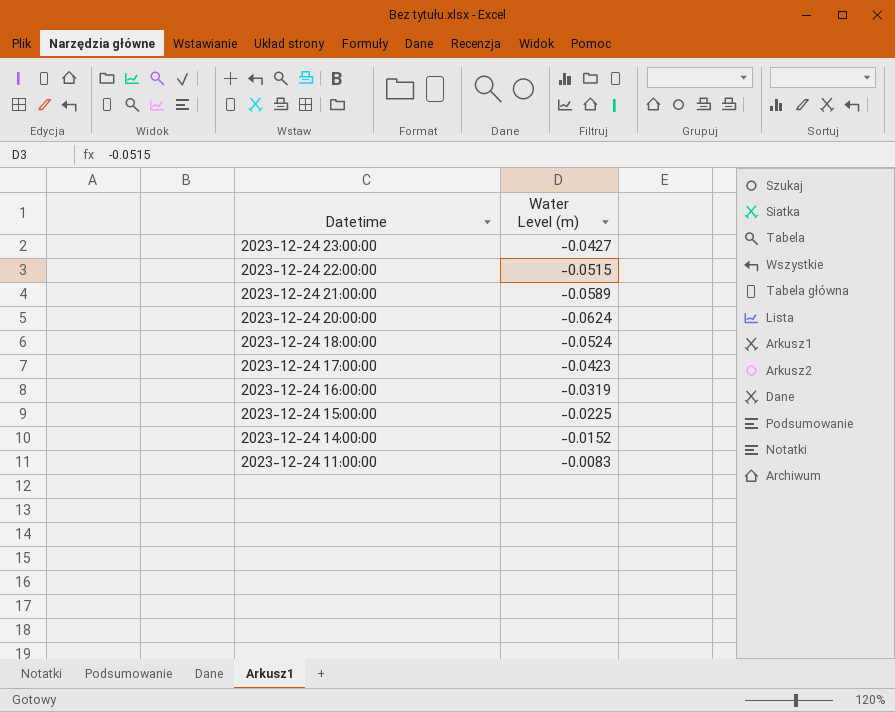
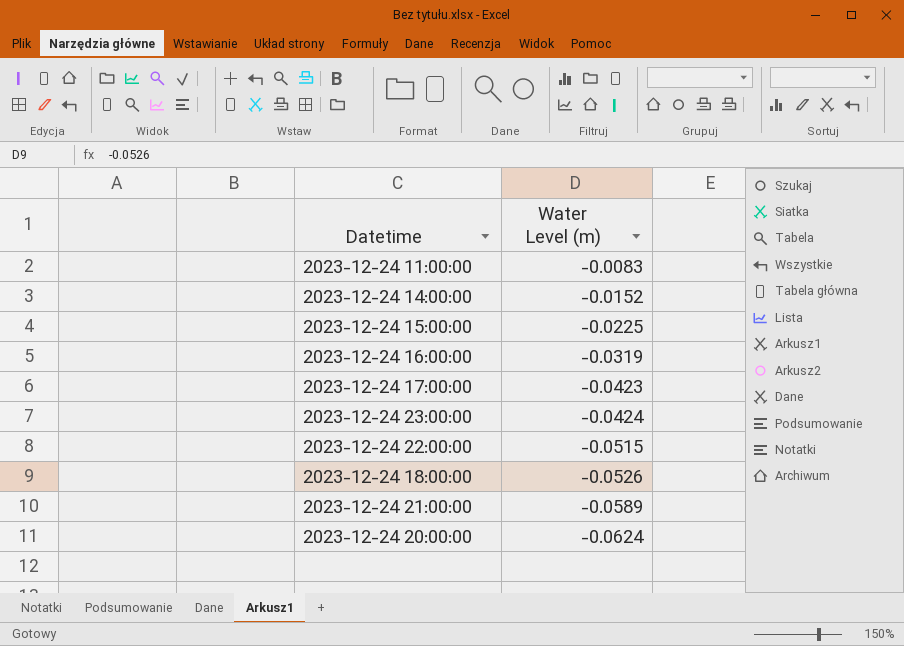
row order: Datetime descending -> Water Level (m) descending
2023-12-24 23:00:00 | Water Level (m): -0.0427 -> -0.0424
2023-12-24 18:00:00 | Water Level (m): -0.0524 -> -0.0526

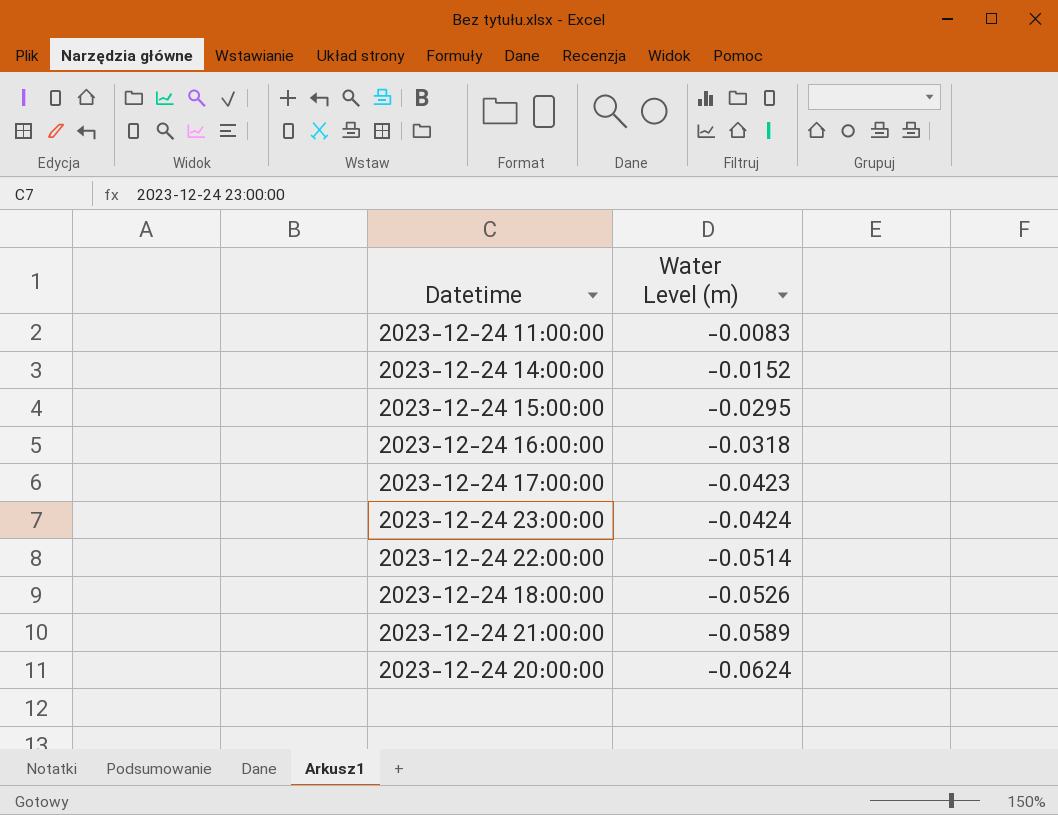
2023-12-24 15:00:00 | Water Level (m): -0.0225 -> -0.0295
2023-12-24 16:00:00 | Water Level (m): -0.0319 -> -0.0318
2023-12-24 22:00:00 | Water Level (m): -0.0515 -> -0.0514

